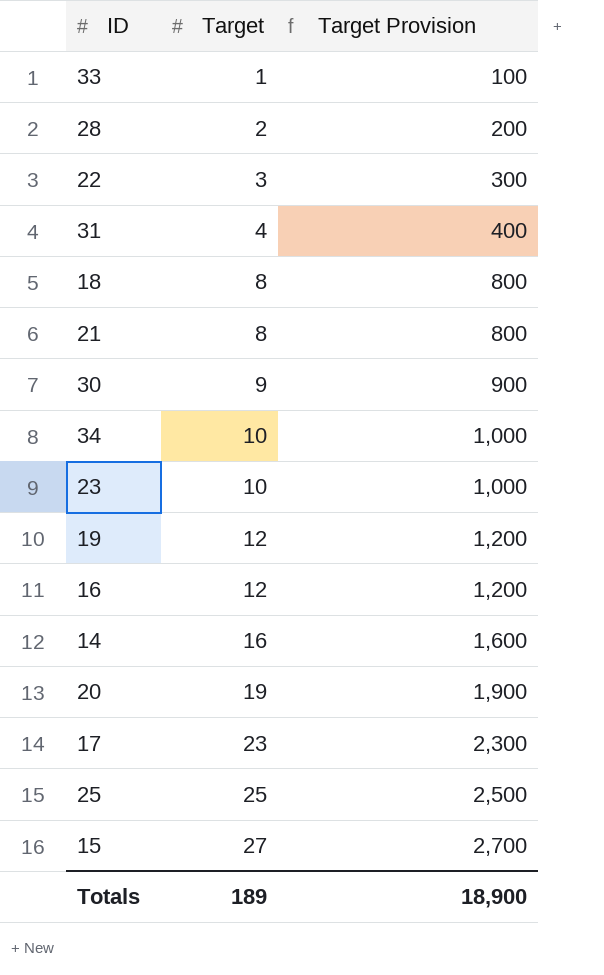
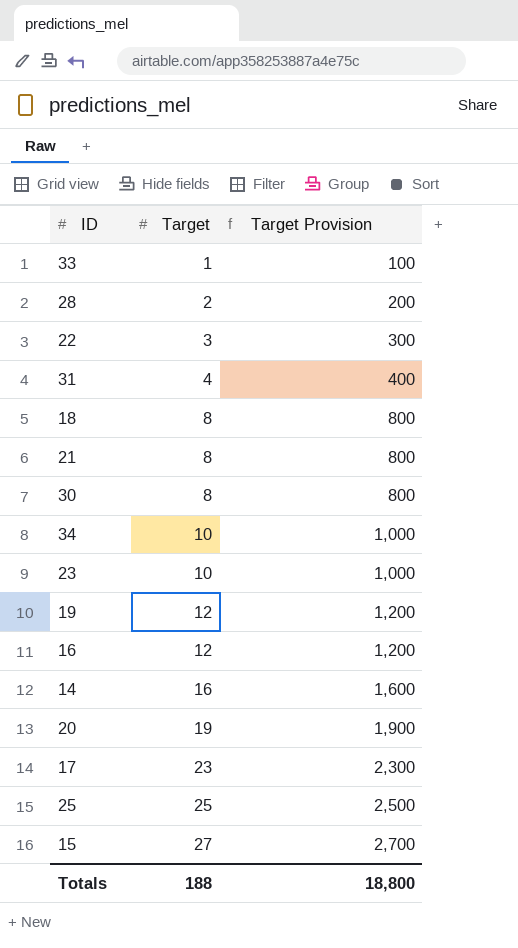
30 | Target: 9 -> 8
30 | Target Provision: 900 -> 800
Totals | Target: 189 -> 188
Totals | Target Provision: 18,900 -> 18,800

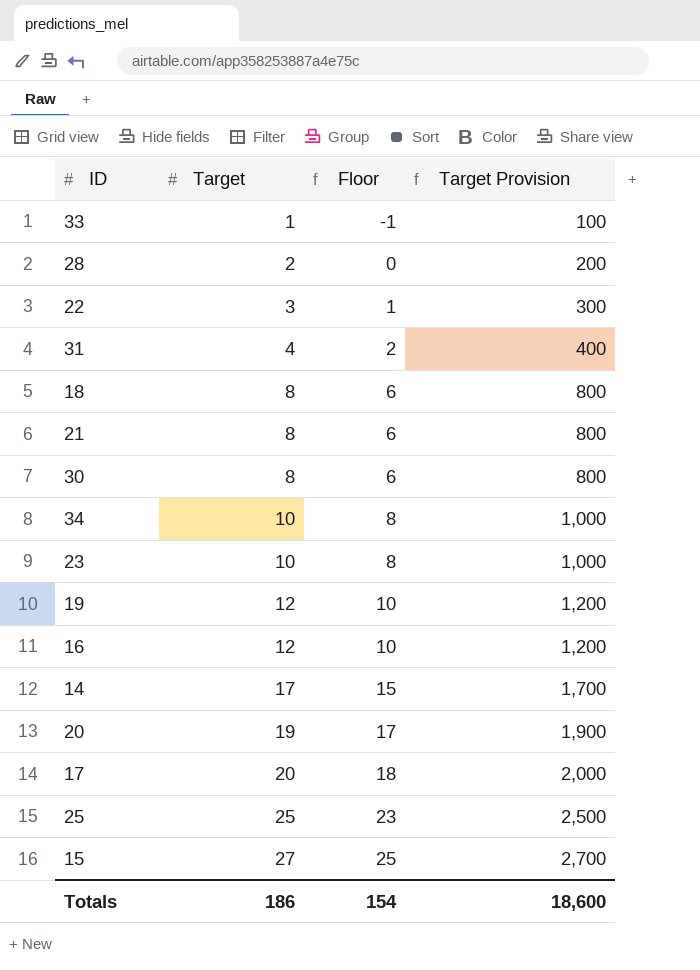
column Floor | formula: none -> [Target] - 2
14 | Target: 16 -> 17
14 | Target Provision: 1,600 -> 1,700
17 | Target: 23 -> 20
17 | Target Provision: 2,300 -> 2,000
Totals | Target: 188 -> 186
Totals | Target Provision: 18,800 -> 18,600

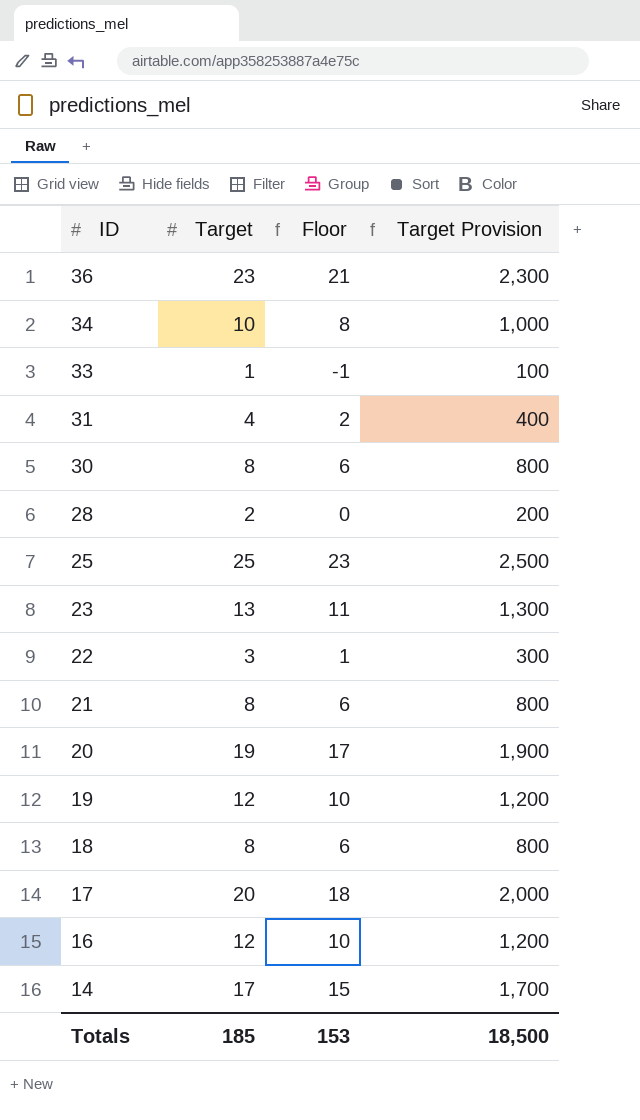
row order: Target ascending -> ID descending
row 15: 27 | 25 | 2,700 -> none
row 36: none -> 23 | 21 | 2,300
23 | Target: 10 -> 13
23 | Floor: 8 -> 11
23 | Target Provision: 1,000 -> 1,300
Totals | Target: 186 -> 185
Totals | Floor: 154 -> 153
Totals | Target Provision: 18,600 -> 18,500

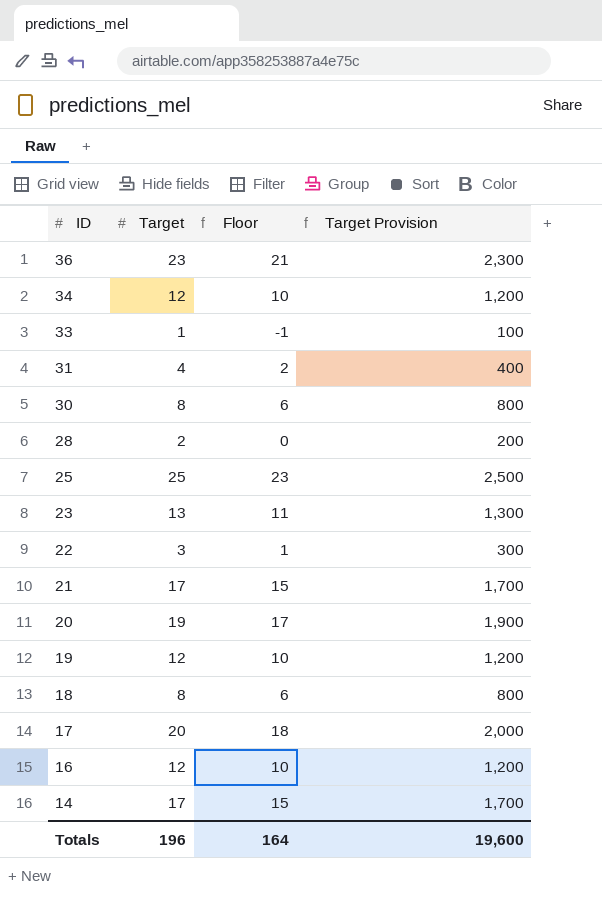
34 | Target: 10 -> 12
34 | Floor: 8 -> 10
34 | Target Provision: 1,000 -> 1,200
21 | Target: 8 -> 17
21 | Floor: 6 -> 15
21 | Target Provision: 800 -> 1,700
Totals | Target: 185 -> 196
Totals | Floor: 153 -> 164
Totals | Target Provision: 18,500 -> 19,600

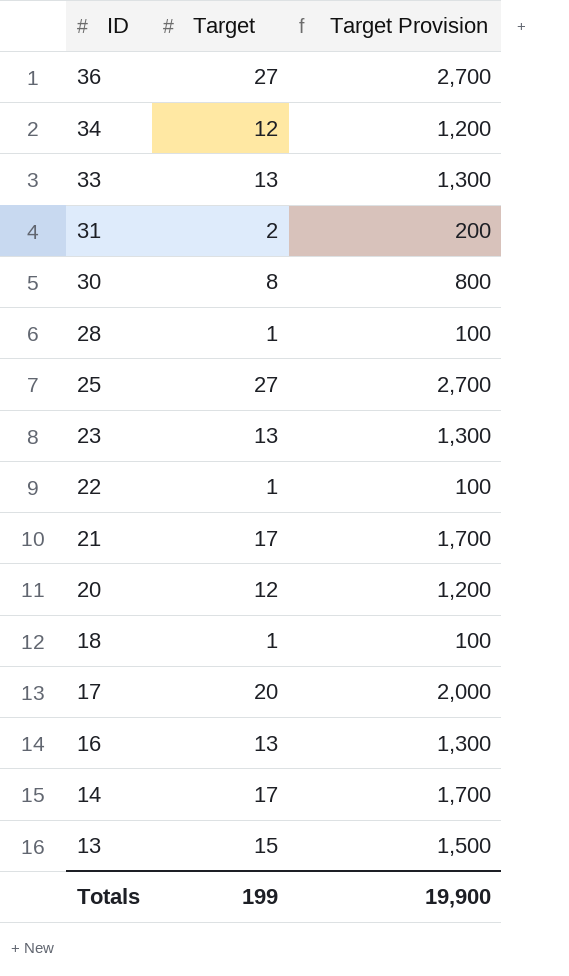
column Floor | formula: [Target] - 2 -> none
row 19: 12 | 10 | 1,200 -> none
36 | Target: 23 -> 27
36 | Target Provision: 2,300 -> 2,700
33 | Target: 1 -> 13
33 | Target Provision: 100 -> 1,300
31 | Target: 4 -> 2
31 | Target Provision: 400 -> 200
28 | Target: 2 -> 1
28 | Target Provision: 200 -> 100
25 | Target: 25 -> 27
25 | Target Provision: 2,500 -> 2,700
22 | Target: 3 -> 1
22 | Target Provision: 300 -> 100
20 | Target: 19 -> 12
20 | Target Provision: 1,900 -> 1,200
18 | Target: 8 -> 1
18 | Target Provision: 800 -> 100
16 | Target: 12 -> 13
16 | Target Provision: 1,200 -> 1,300
row 13: none -> 15 | 1,500
Totals | Target: 196 -> 199
Totals | Target Provision: 19,600 -> 19,900

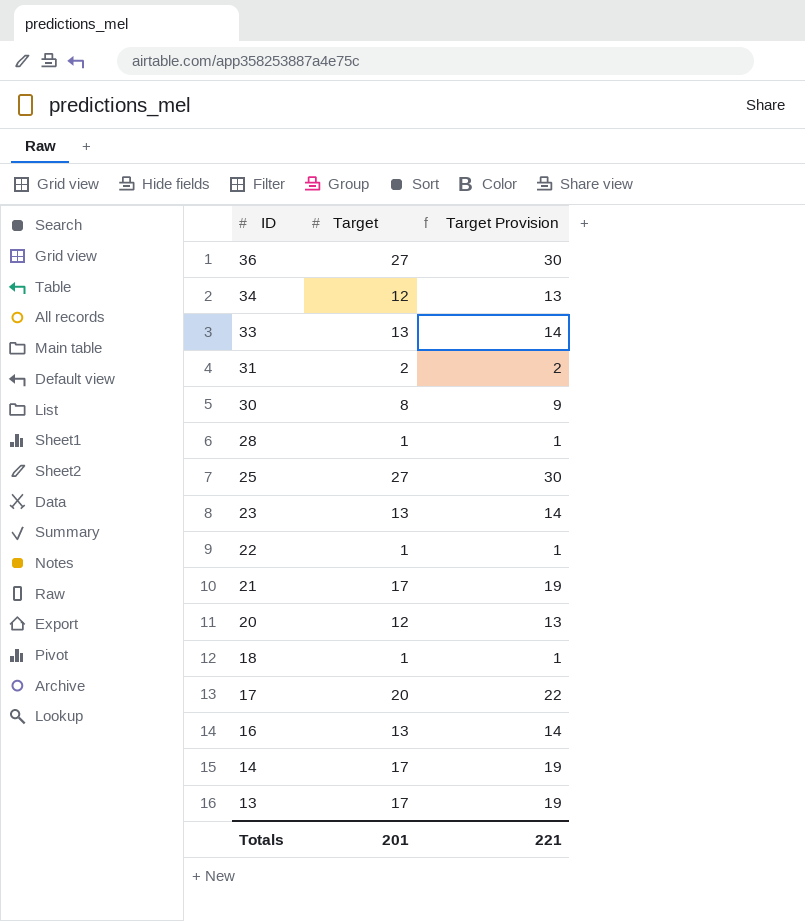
column Target Provision | formula: [Target] * 100 -> [Target] * 1.1
13 | Target: 15 -> 17
Totals | Target: 199 -> 201
Totals | Target Provision: 19,900 -> 221

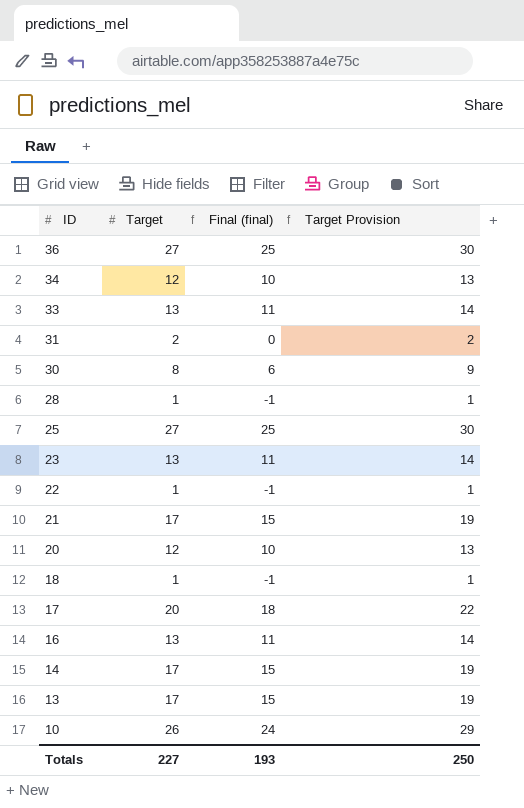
column Final (final) | formula: none -> [Target] - 2
row 10: none -> 26 | 24 | 29
Totals | Target: 201 -> 227
Totals | Target Provision: 221 -> 250

